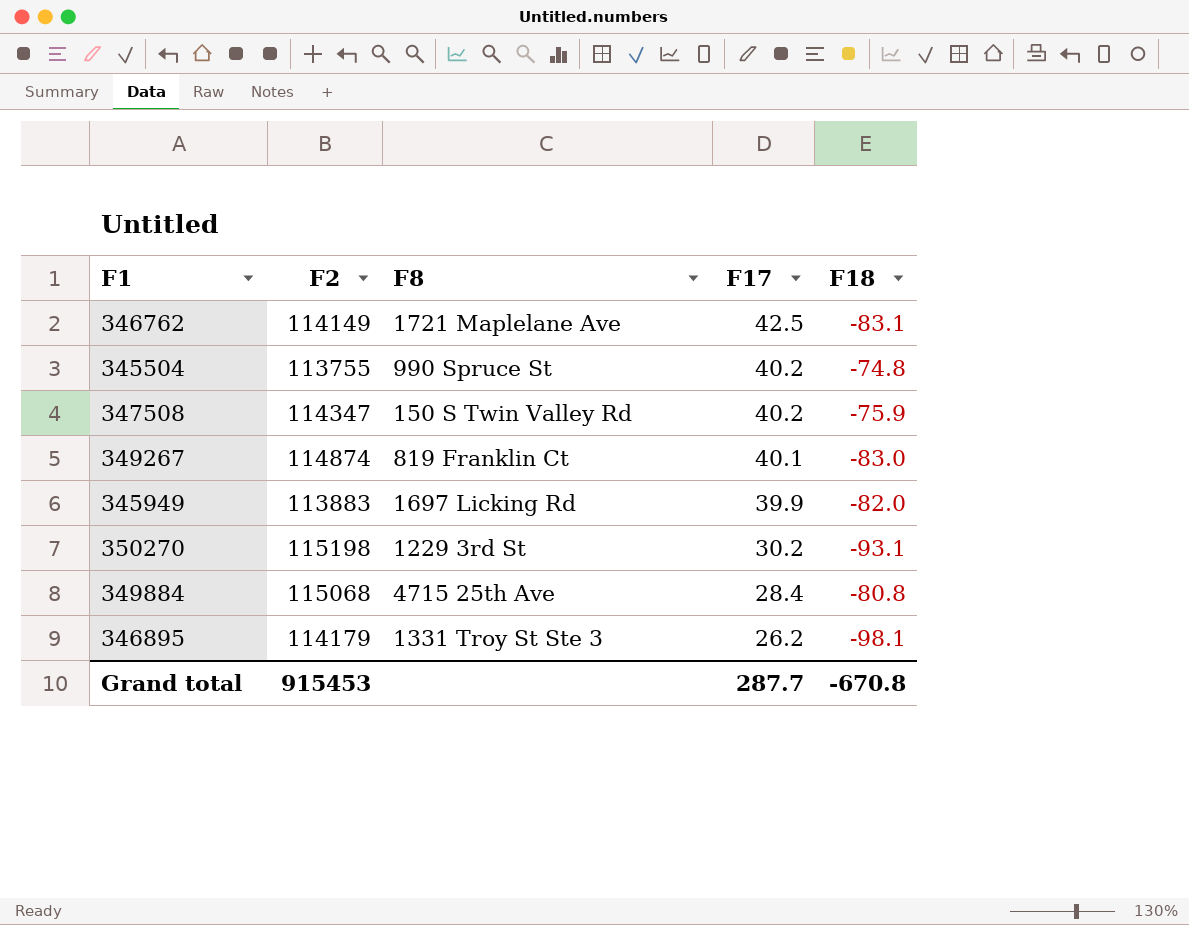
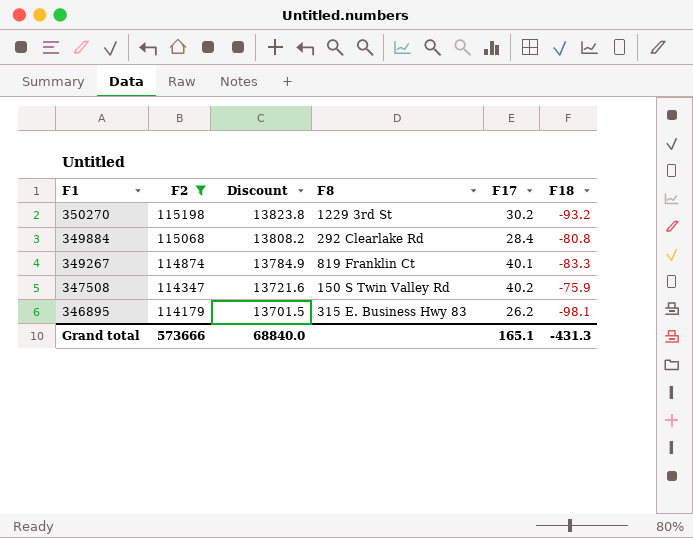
filter: none -> F2 >= 114179
row order: F17 descending -> F1 descending
column Discount | formula: none -> [F2] * 0.12
350270 | F18: -93.1 -> -93.2
349884 | F8: 4715 25th Ave -> 292 Clearlake Rd
349267 | F18: -83.0 -> -83.3
346895 | F8: 1331 Troy St Ste 3 -> 315 E. Business Hwy 83
Grand total | F2: 915453 -> 573666
Grand total | F17: 287.7 -> 165.1
Grand total | F18: -670.8 -> -431.3

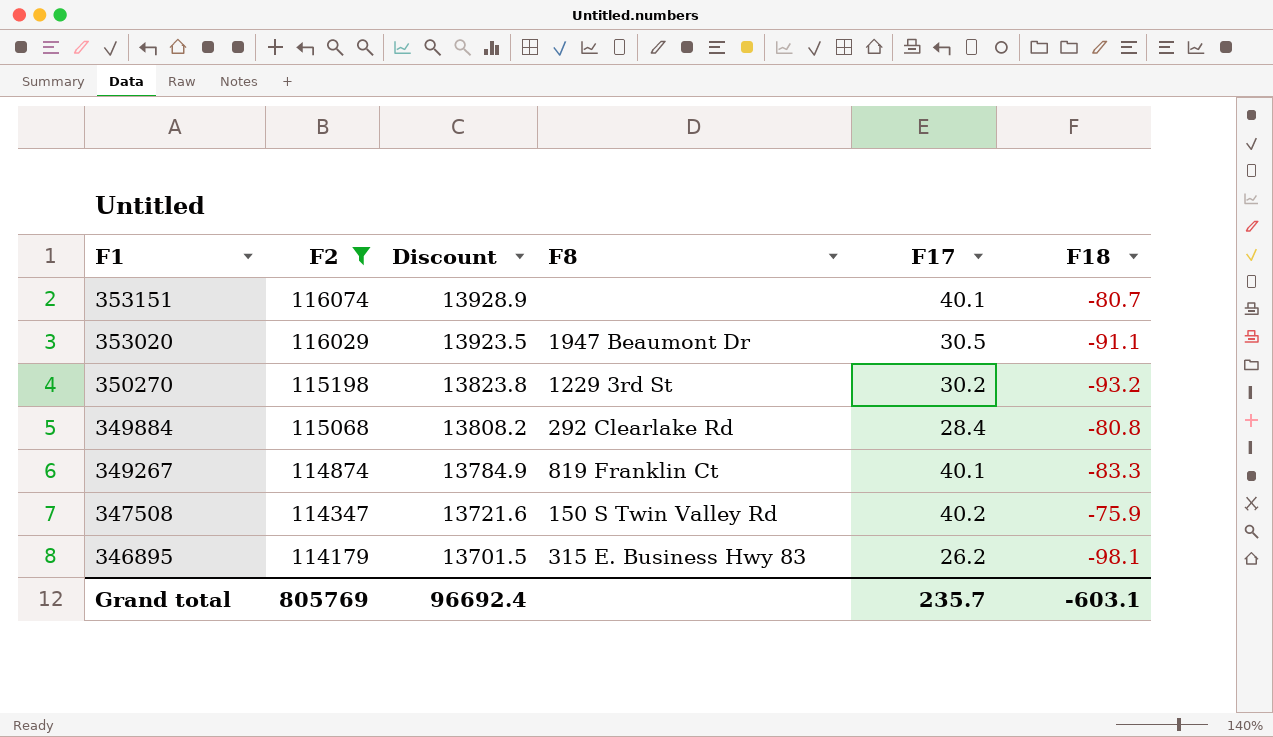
row 353151: none -> 116074 | 13928.9 | none | 40.1 | -80.7
row 353020: none -> 116029 | 13923.5 | 1947 Beaumont Dr | 30.5 | -91.1
Grand total | F2: 573666 -> 805769
Grand total | Discount: 68840.0 -> 96692.4
Grand total | F17: 165.1 -> 235.7
Grand total | F18: -431.3 -> -603.1

